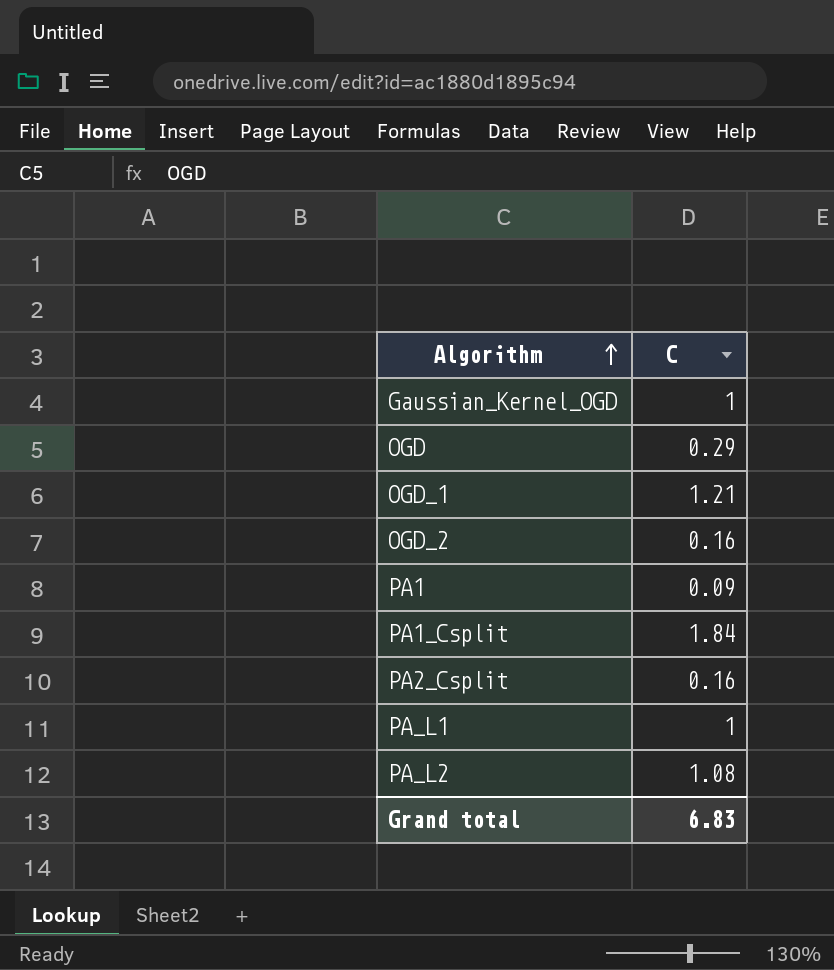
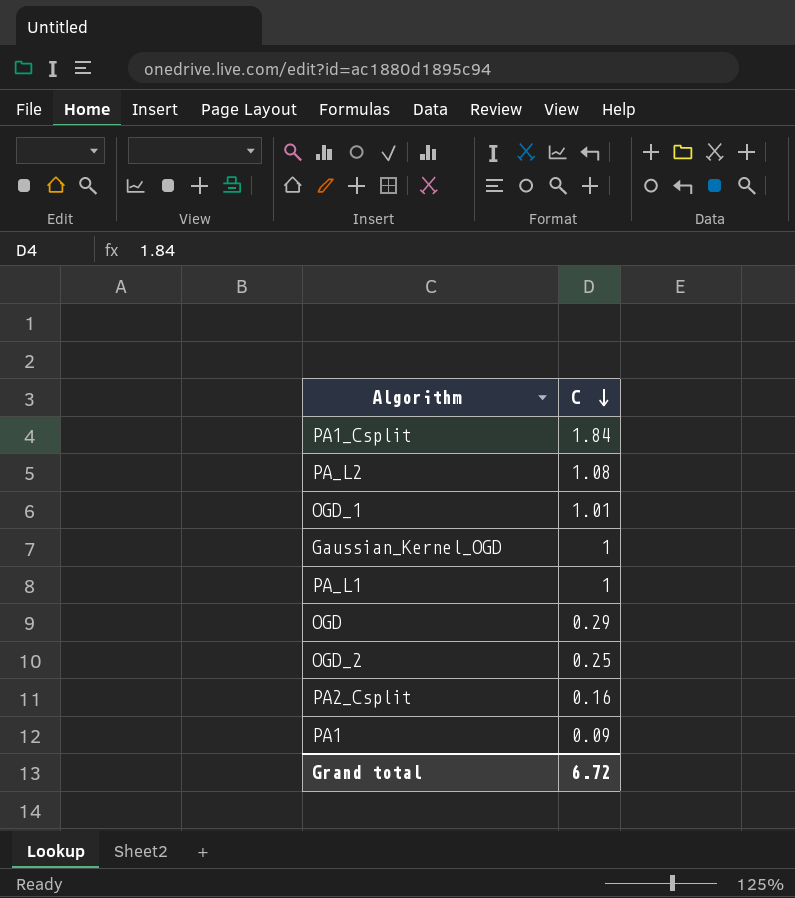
row order: Algorithm ascending -> C descending
OGD_1 | C: 1.21 -> 1.01
OGD_2 | C: 0.16 -> 0.25
Grand total | C: 6.83 -> 6.72

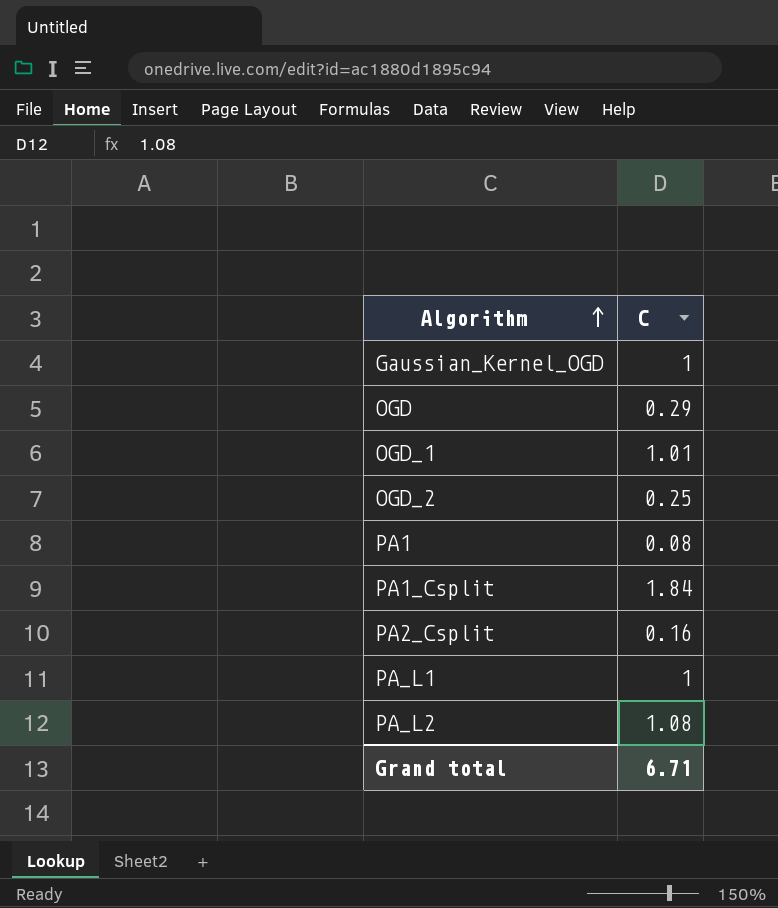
row order: C descending -> Algorithm ascending
PA1 | C: 0.09 -> 0.08
Grand total | C: 6.72 -> 6.71

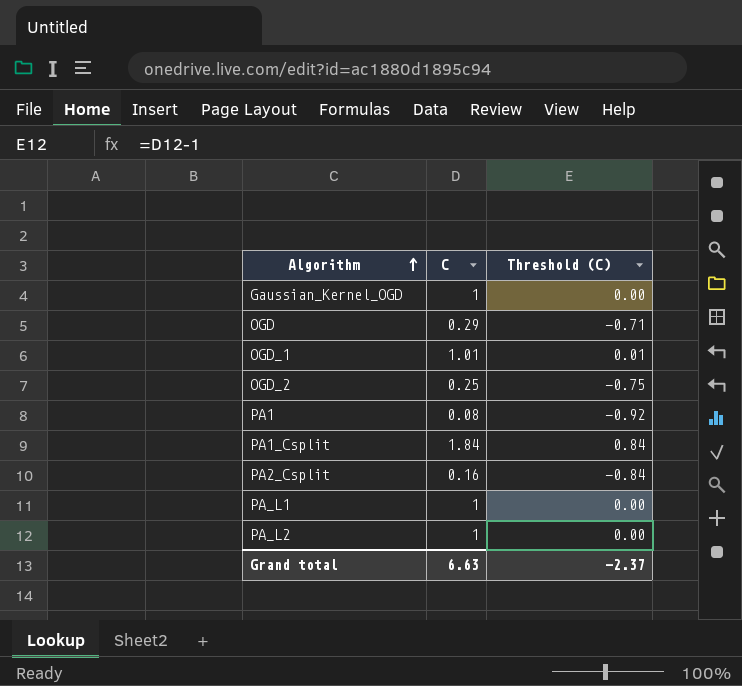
column Threshold (C) | formula: none -> [C] - 1
PA_L2 | C: 1.08 -> 1
Grand total | C: 6.71 -> 6.63

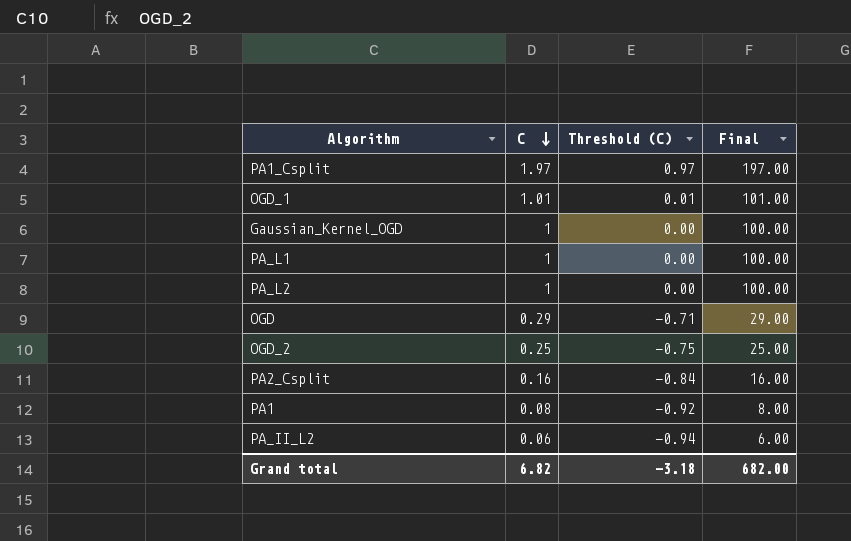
row order: Algorithm ascending -> C descending
column Final | formula: none -> [C] * 100
PA1_Csplit | C: 1.84 -> 1.97
PA1_Csplit | Threshold (C): 0.84 -> 0.97
row PA_II_L2: none -> 0.06 | -0.94 | 6.00
Grand total | C: 6.63 -> 6.82
Grand total | Threshold (C): -2.37 -> -3.18

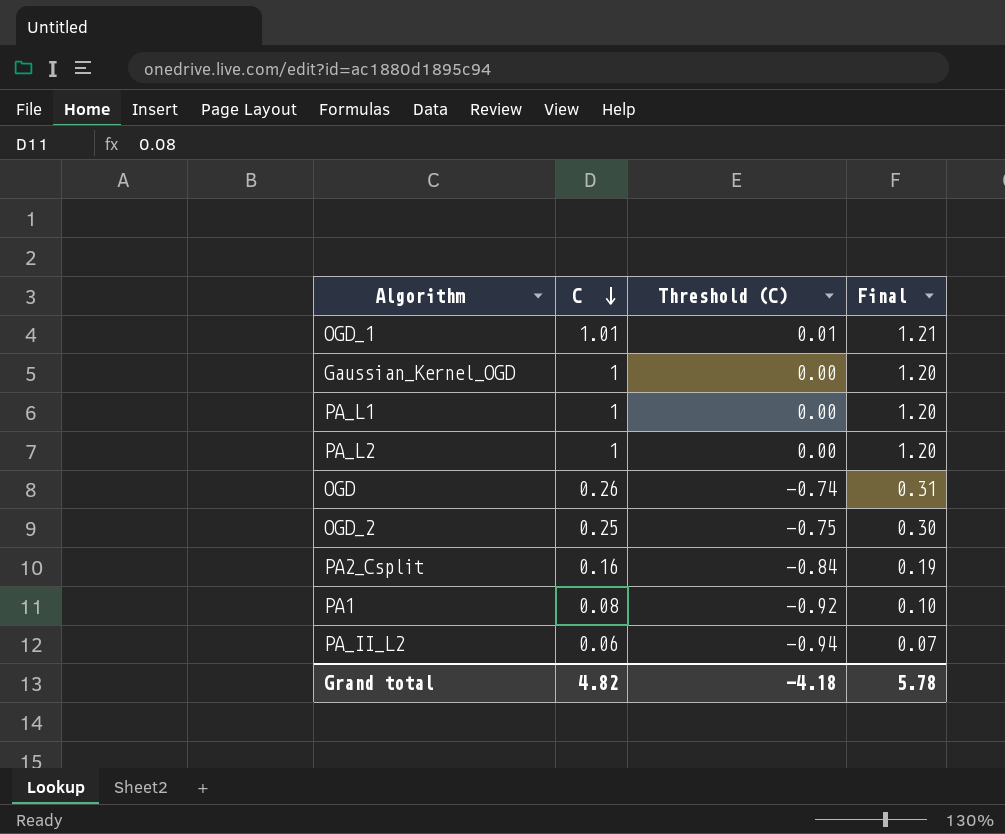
column Final | formula: [C] * 100 -> [C] * 1.2
row PA1_Csplit: 1.97 | 0.97 | 197.00 -> none
OGD | C: 0.29 -> 0.26
OGD | Threshold (C): -0.71 -> -0.74
Grand total | C: 6.82 -> 4.82
Grand total | Threshold (C): -3.18 -> -4.18
Grand total | Final: 682.00 -> 5.78

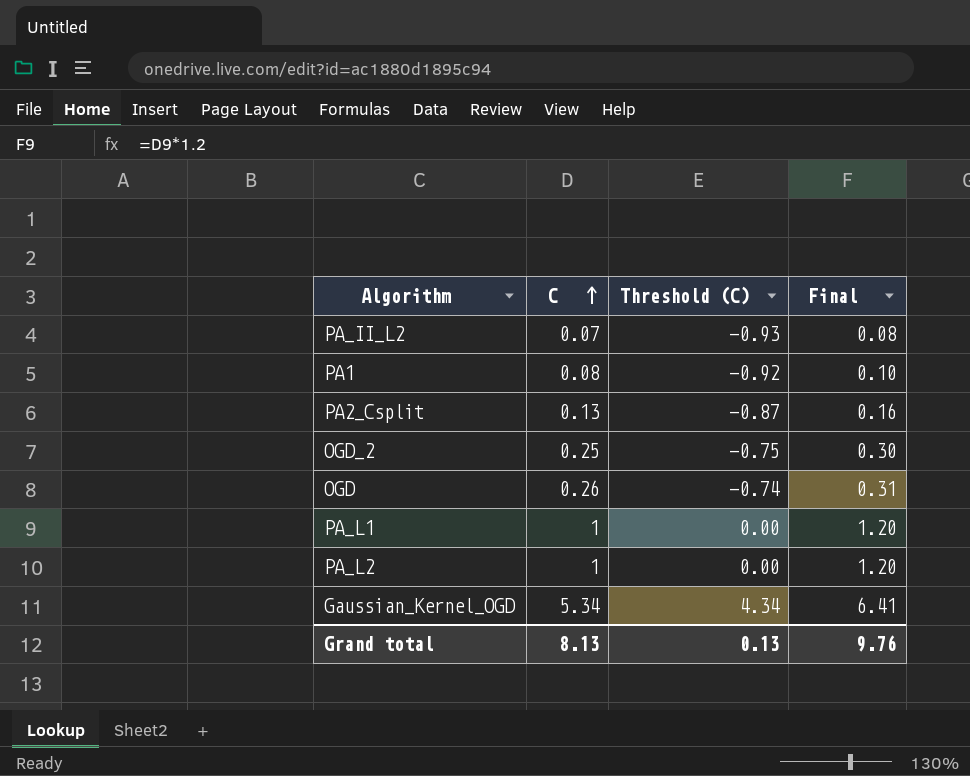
row order: C descending -> C ascending
row OGD_1: 1.01 | 0.01 | 1.21 -> none
PA_II_L2 | C: 0.06 -> 0.07
PA_II_L2 | Threshold (C): -0.94 -> -0.93
PA_II_L2 | Final: 0.07 -> 0.08
PA2_Csplit | C: 0.16 -> 0.13
PA2_Csplit | Threshold (C): -0.84 -> -0.87
PA2_Csplit | Final: 0.19 -> 0.16
Gaussian_Kernel_OGD | C: 1 -> 5.34
Gaussian_Kernel_OGD | Threshold (C): 0.00 -> 4.34
Gaussian_Kernel_OGD | Final: 1.20 -> 6.41
Grand total | C: 4.82 -> 8.13
Grand total | Threshold (C): -4.18 -> 0.13
Grand total | Final: 5.78 -> 9.76

